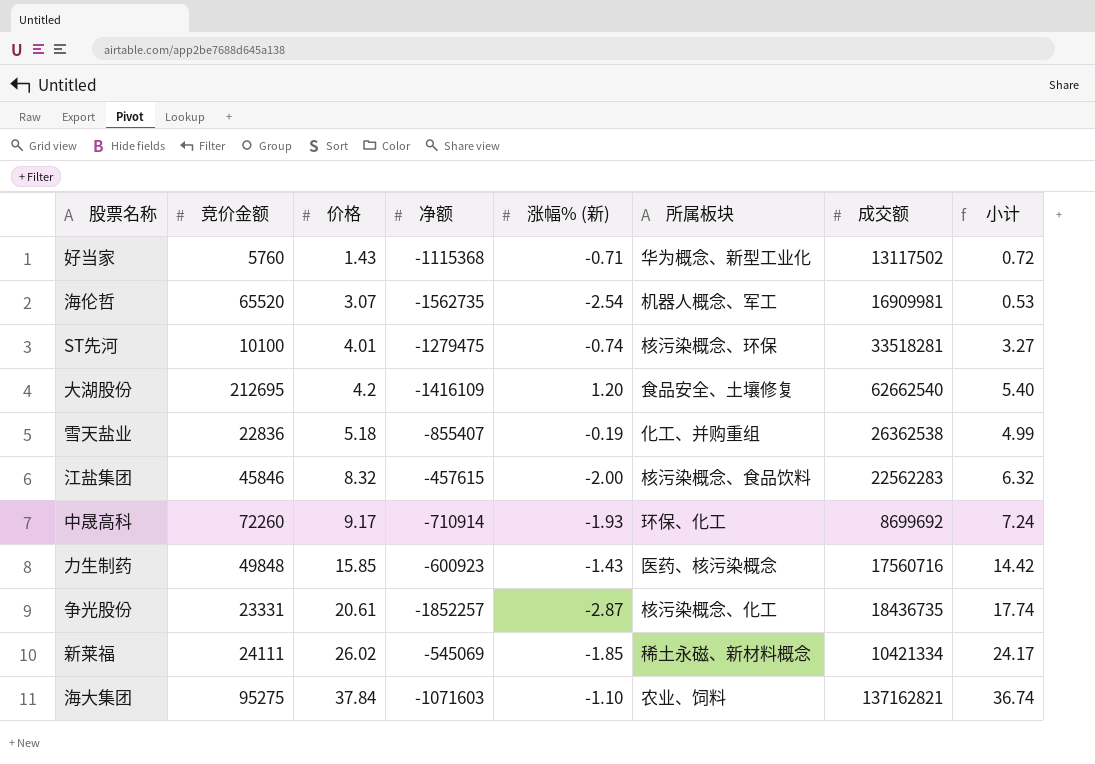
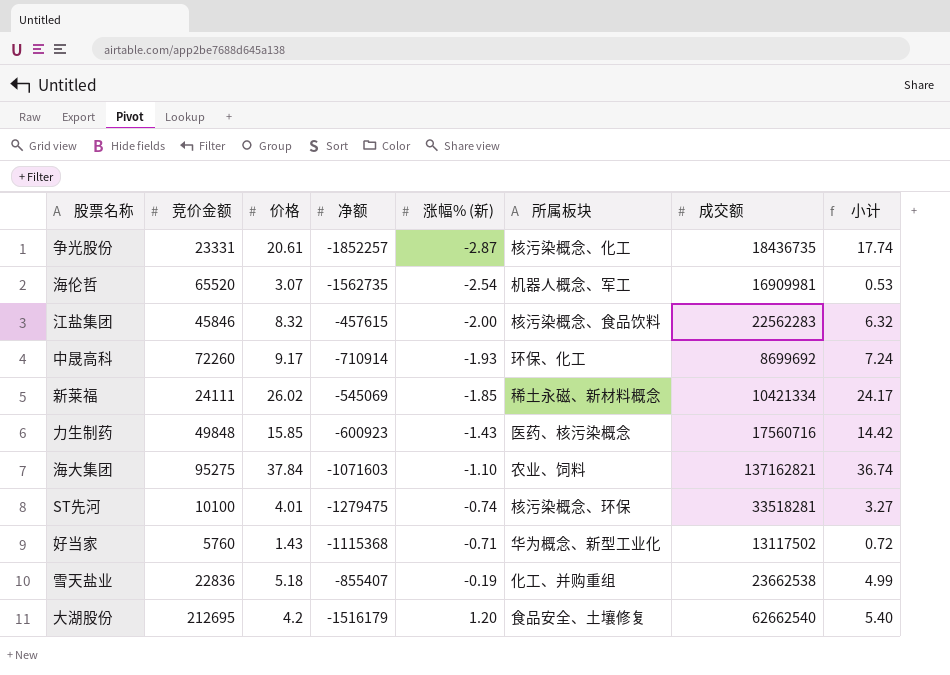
row order: 价格 ascending -> 涨幅% (新) ascending
雪天盐业 | 成交额: 26362538 -> 23662538
大湖股份 | 净额: -1416109 -> -1516179

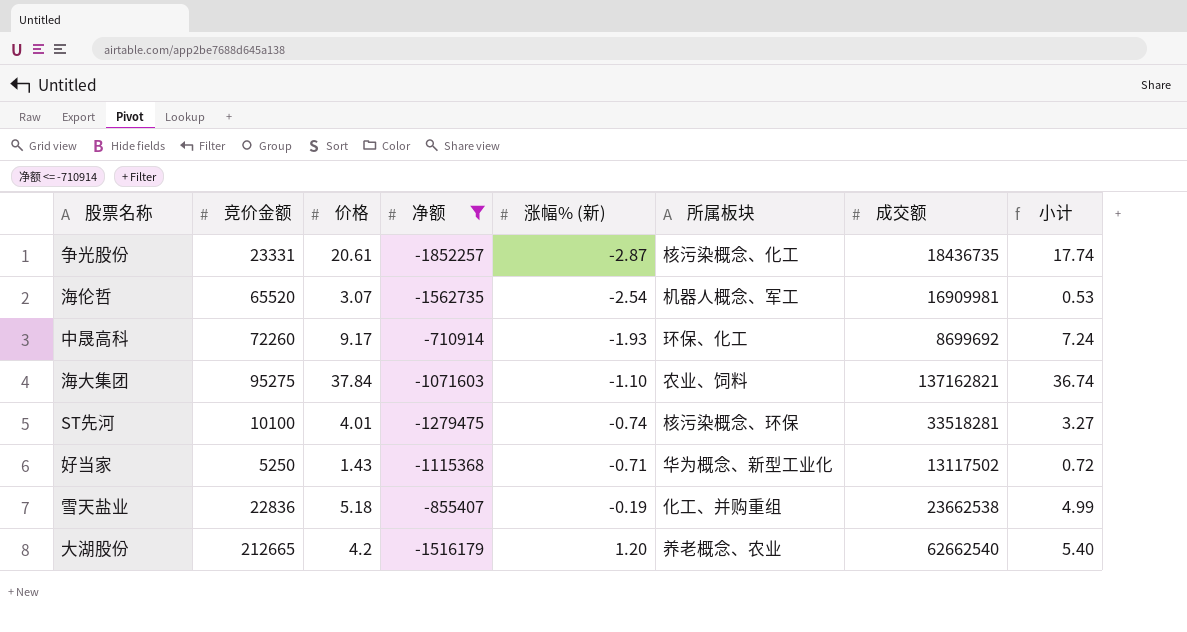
filter: none -> 净额 <= -710914
好当家 | 竞价金额: 5760 -> 5250
大湖股份 | 竞价金额: 212695 -> 212665
大湖股份 | 所属板块: 食品安全、土壤修复 -> 养老概念、农业

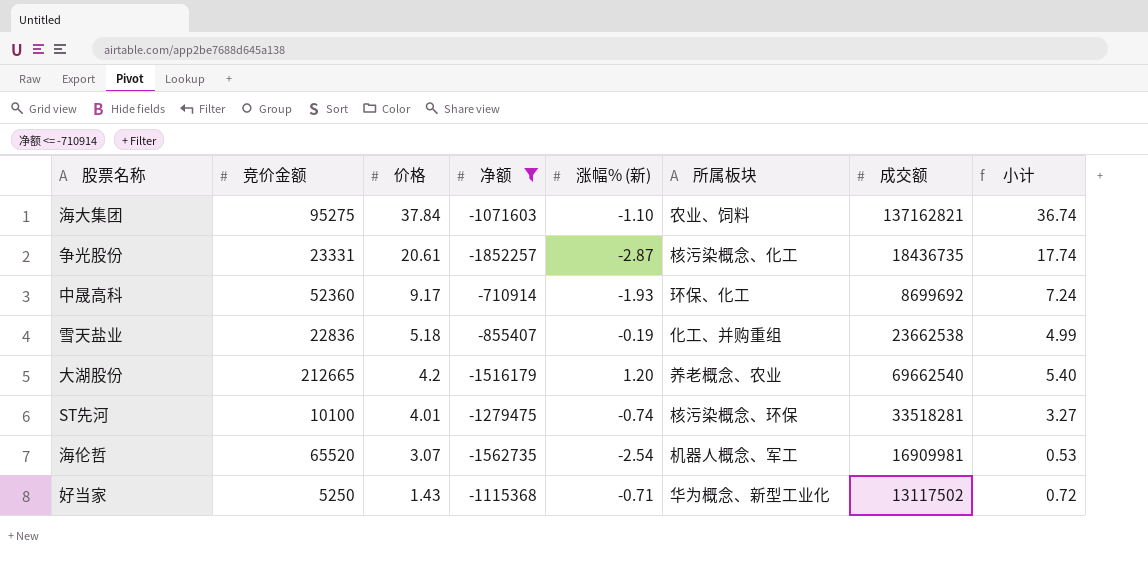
row order: 涨幅% (新) ascending -> 价格 descending
中晟高科 | 竞价金额: 72260 -> 52360
大湖股份 | 成交额: 62662540 -> 69662540

